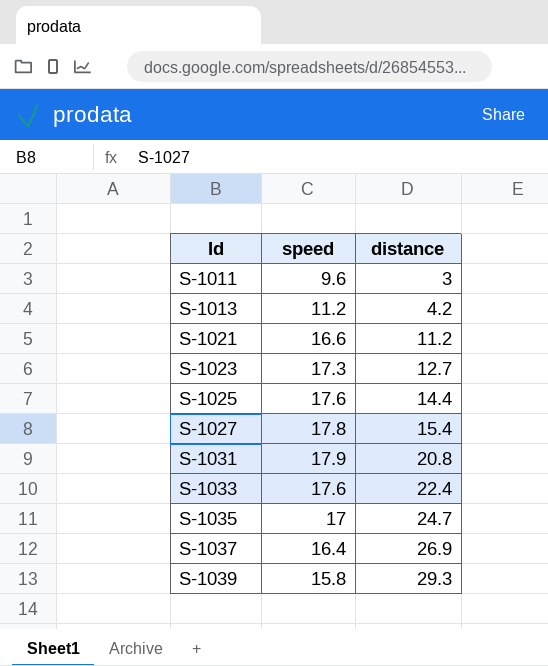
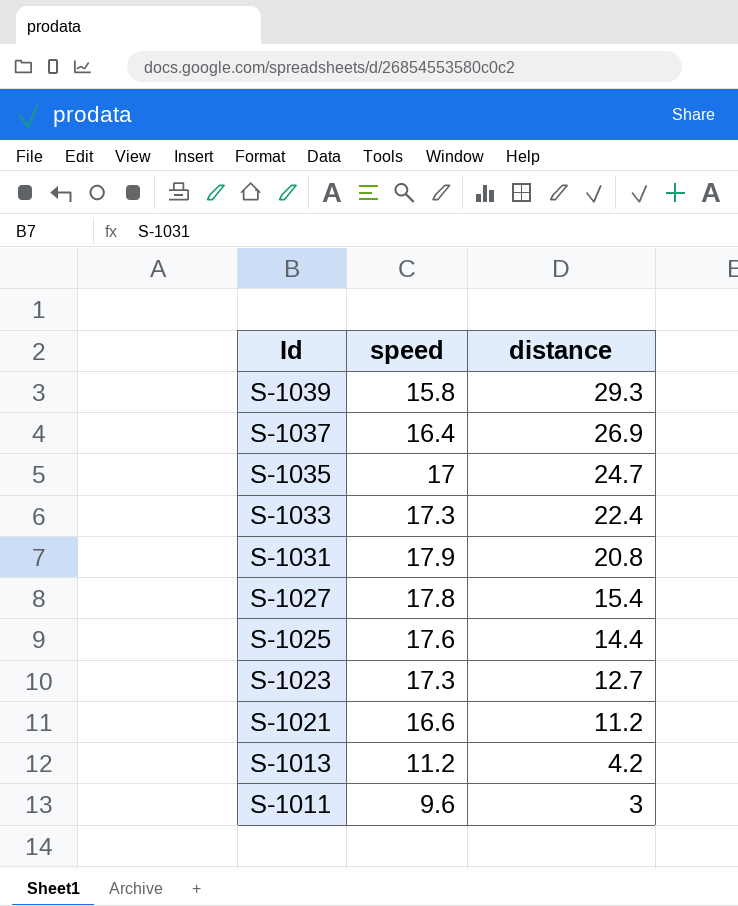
row order: Id ascending -> Id descending
S-1033 | speed: 17.6 -> 17.3

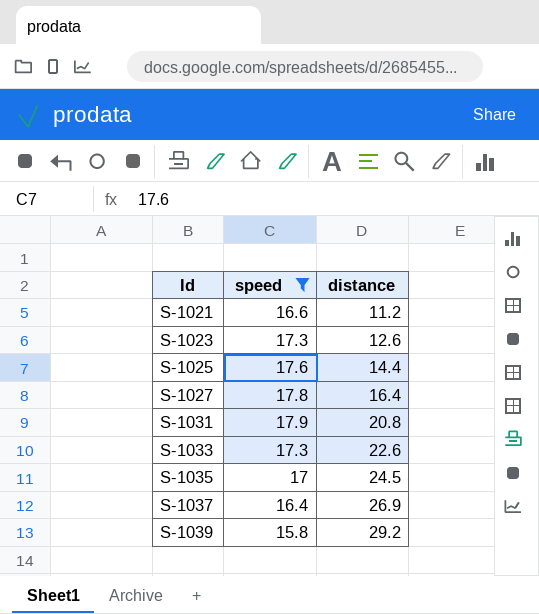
filter: none -> speed >= 15.8
row order: Id descending -> Id ascending
S-1023 | distance: 12.7 -> 12.6
S-1027 | distance: 15.4 -> 16.4
S-1033 | distance: 22.4 -> 22.6
S-1035 | distance: 24.7 -> 24.5
S-1039 | distance: 29.3 -> 29.2

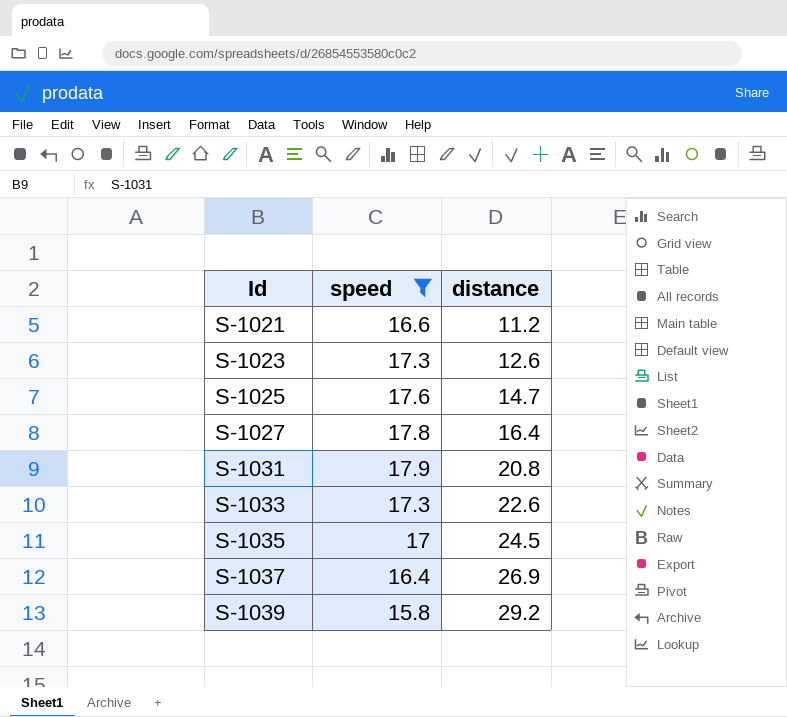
S-1025 | distance: 14.4 -> 14.7

